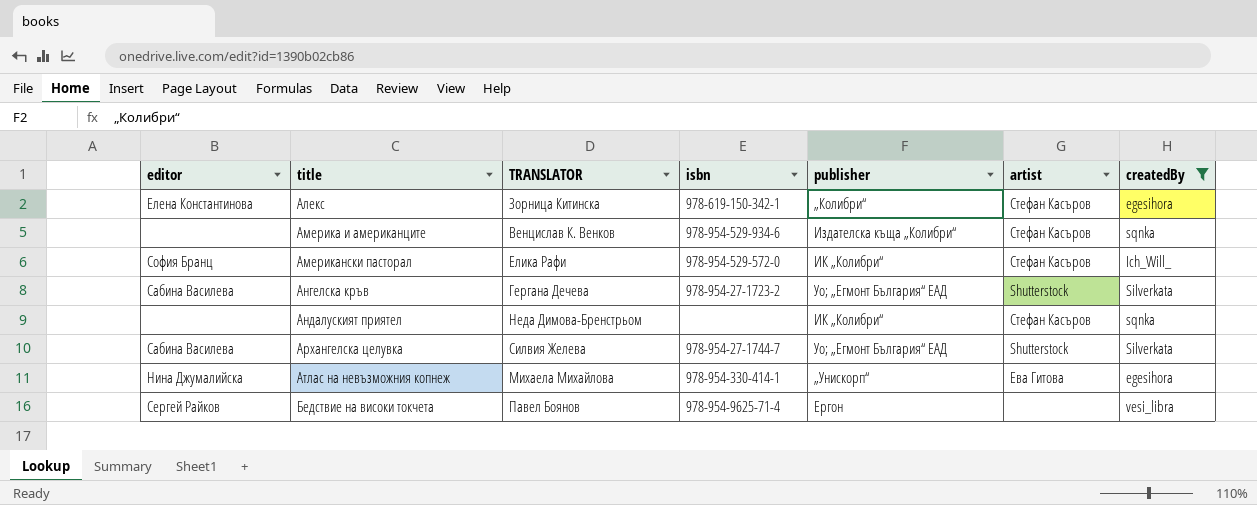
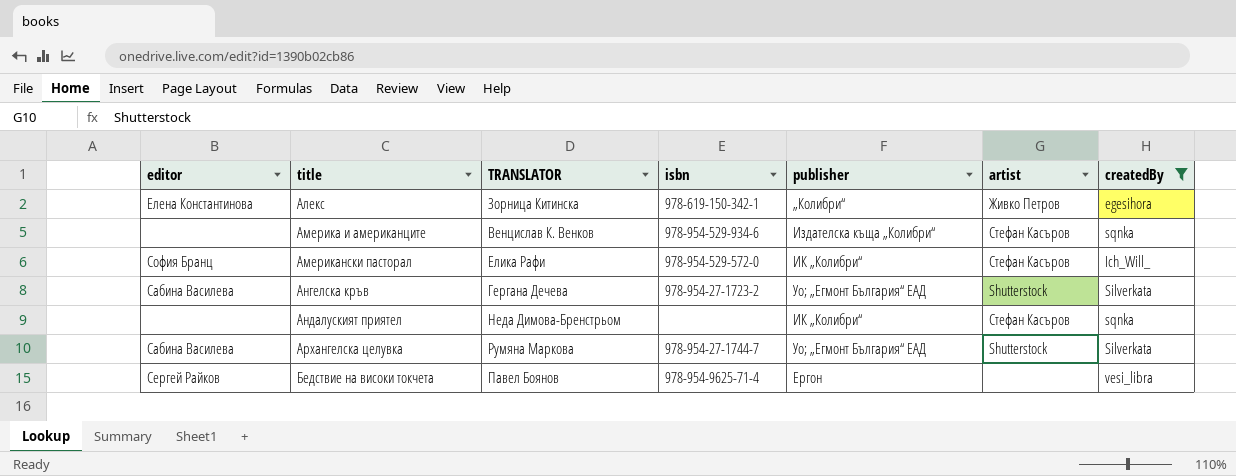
row Атлас на невъзможния копнеж: Нина Джумалийска | Михаела Михайлова | 978-954-330-414-1 | „Унискорп“ | Ева Гитова | egesihora -> none
Алекс | artist: Стефан Касъров -> Живко Петров
Архангелска целувка | TRANSLATOR: Силвия Желева -> Румяна Маркова

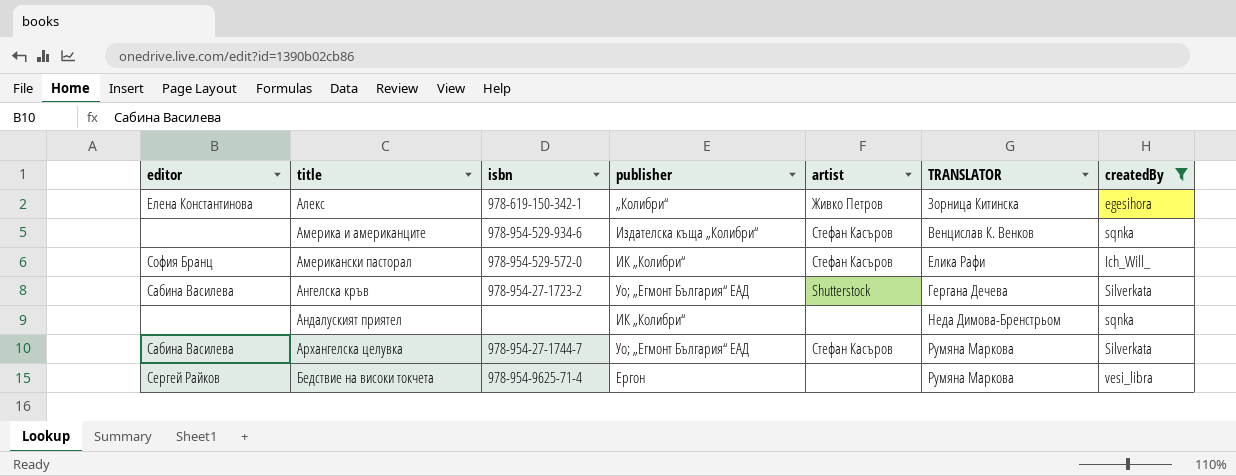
column TRANSLATOR | position: 3 -> 6
Андалуският приятел | artist: Стефан Касъров -> none
Архангелска целувка | artist: Shutterstock -> Стефан Касъров
Бедствие на високи токчета | TRANSLATOR: Павел Боянов -> Румяна Маркова

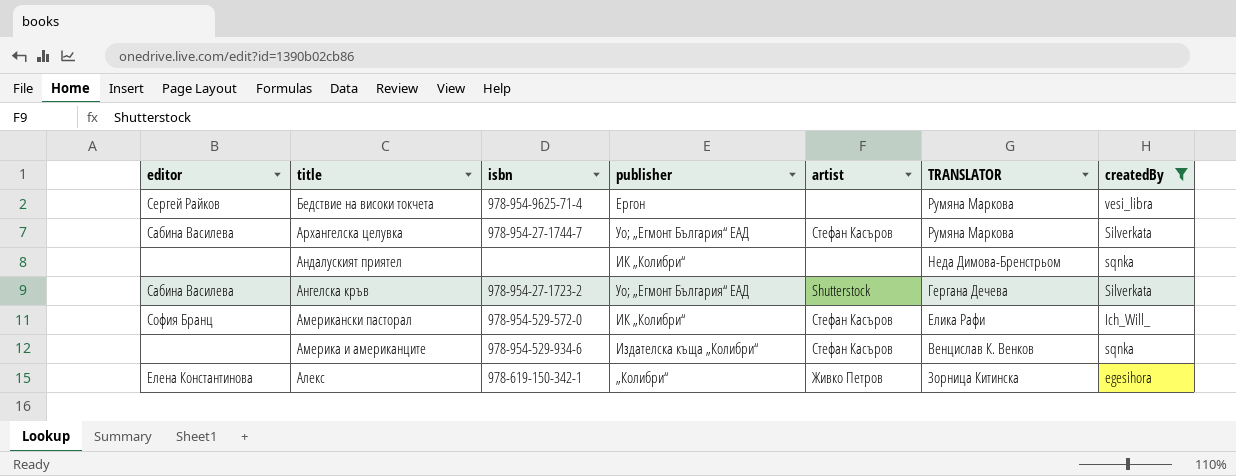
row order: title ascending -> title descending

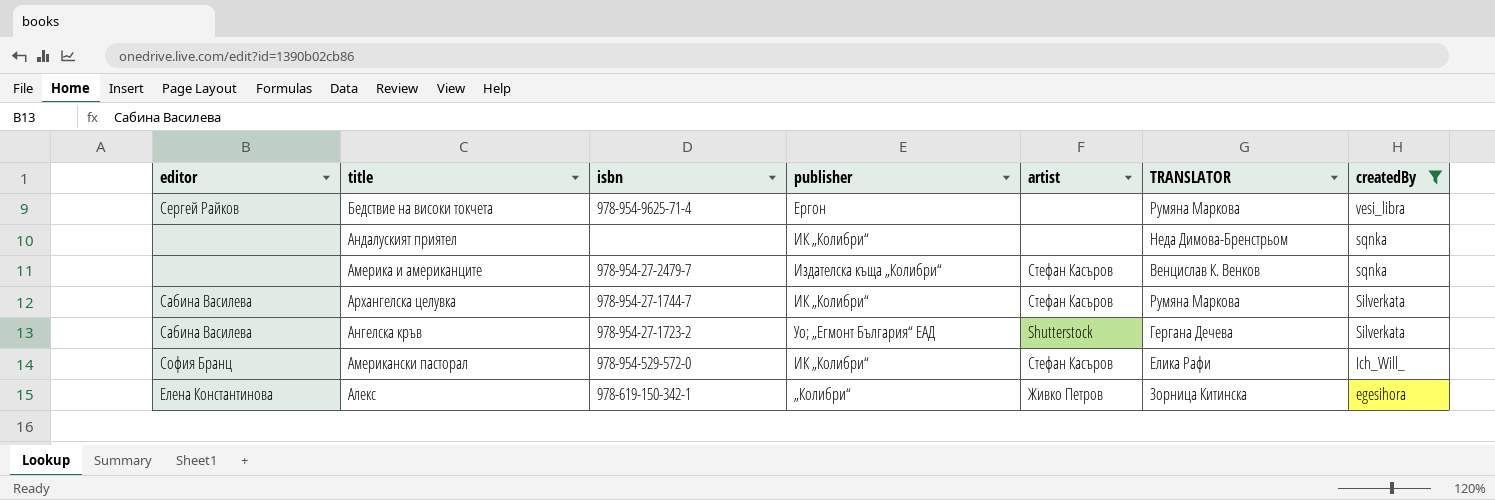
row order: title descending -> createdBy descending
Америка и американците | isbn: 978-954-529-934-6 -> 978-954-27-2479-7
Архангелска целувка | publisher: Уо; „Егмонт България“ ЕАД -> ИК „Колибри“

